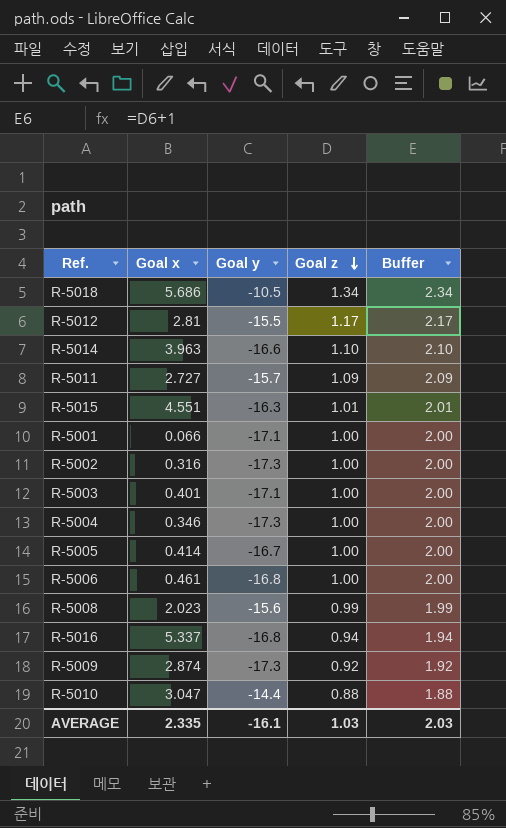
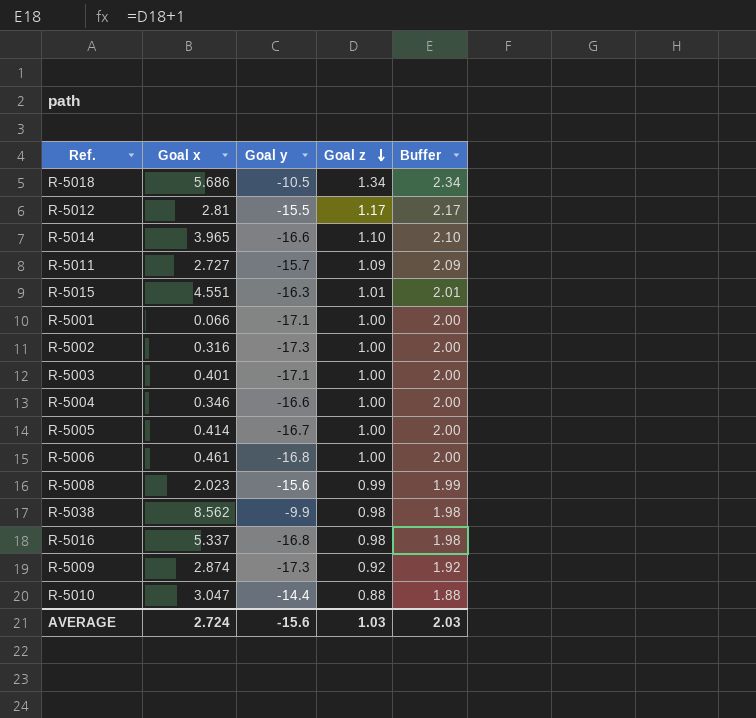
R-5014 | Goal x: 3.963 -> 3.965
R-5004 | Goal y: -17.3 -> -16.6
row R-5038: none -> 8.562 | -9.9 | 0.98 | 1.98
R-5016 | Goal z: 0.94 -> 0.98
R-5016 | Buffer: 1.94 -> 1.98
AVERAGE | Goal x: 2.335 -> 2.724
AVERAGE | Goal y: -16.1 -> -15.6

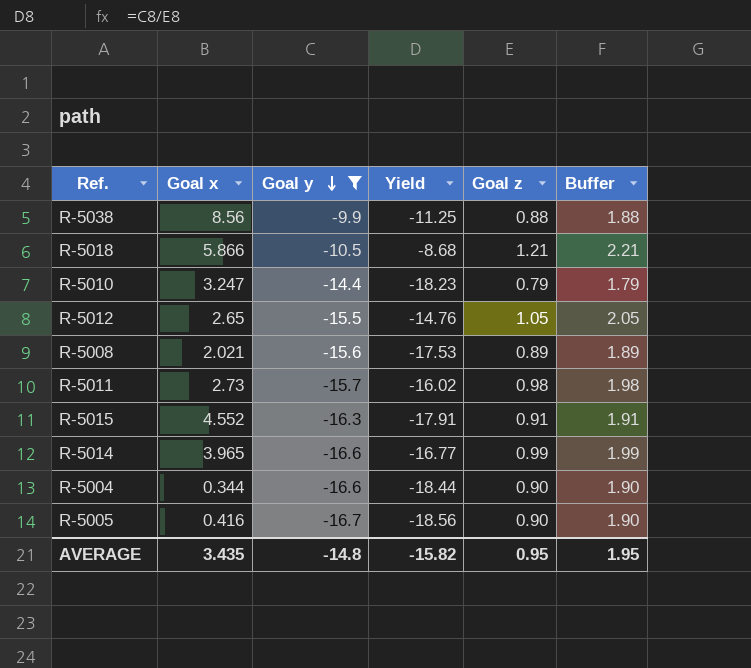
filter: none -> Goal y >= -16.7
row order: Goal z descending -> Goal y descending
column Yield | formula: none -> [Goal y] / [Goal z]
R-5038 | Goal x: 8.562 -> 8.56
R-5038 | Goal z: 0.98 -> 0.88
R-5038 | Buffer: 1.98 -> 1.88
R-5018 | Goal x: 5.686 -> 5.866
R-5018 | Goal z: 1.34 -> 1.21
R-5018 | Buffer: 2.34 -> 2.21
R-5010 | Goal x: 3.047 -> 3.247
R-5010 | Goal z: 0.88 -> 0.79
R-5010 | Buffer: 1.88 -> 1.79
R-5012 | Goal x: 2.81 -> 2.65
R-5012 | Goal z: 1.17 -> 1.05
R-5012 | Buffer: 2.17 -> 2.05
R-5008 | Goal x: 2.023 -> 2.021
R-5008 | Goal z: 0.99 -> 0.89
R-5008 | Buffer: 1.99 -> 1.89
R-5011 | Goal x: 2.727 -> 2.73
R-5011 | Goal z: 1.09 -> 0.98
R-5011 | Buffer: 2.09 -> 1.98
R-5015 | Goal x: 4.551 -> 4.552
R-5015 | Goal z: 1.01 -> 0.91
R-5015 | Buffer: 2.01 -> 1.91
R-5014 | Goal z: 1.10 -> 0.99
R-5014 | Buffer: 2.10 -> 1.99
R-5004 | Goal x: 0.346 -> 0.344
R-5004 | Goal z: 1.00 -> 0.90
R-5004 | Buffer: 2.00 -> 1.90
R-5005 | Goal x: 0.414 -> 0.416
R-5005 | Goal z: 1.00 -> 0.90
R-5005 | Buffer: 2.00 -> 1.90
AVERAGE | Goal x: 2.724 -> 3.435
AVERAGE | Goal y: -15.6 -> -14.8
AVERAGE | Goal z: 1.03 -> 0.95
AVERAGE | Buffer: 2.03 -> 1.95

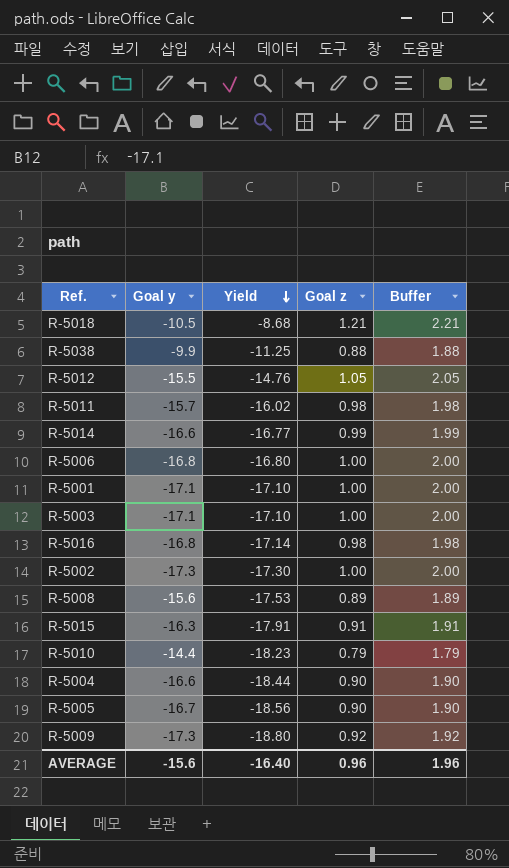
filter: Goal y >= -16.7 -> none
row order: Goal y descending -> Yield descending
column Goal x | position: 2 -> none
AVERAGE | Goal y: -14.8 -> -15.6
AVERAGE | Yield: -15.82 -> -16.40
AVERAGE | Goal z: 0.95 -> 0.96
AVERAGE | Buffer: 1.95 -> 1.96

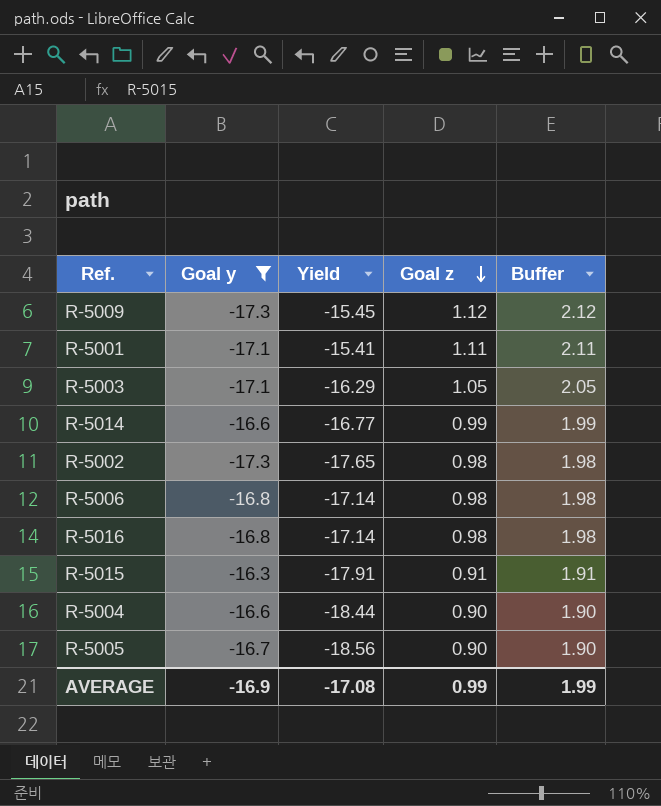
filter: none -> Goal y <= -16.3
row order: Yield descending -> Goal z descending
R-5009 | Yield: -18.80 -> -15.45
R-5009 | Goal z: 0.92 -> 1.12
R-5009 | Buffer: 1.92 -> 2.12
R-5001 | Yield: -17.10 -> -15.41
R-5001 | Goal z: 1.00 -> 1.11
R-5001 | Buffer: 2.00 -> 2.11
R-5003 | Yield: -17.10 -> -16.29
R-5003 | Goal z: 1.00 -> 1.05
R-5003 | Buffer: 2.00 -> 2.05
R-5002 | Yield: -17.30 -> -17.65
R-5002 | Goal z: 1.00 -> 0.98
R-5002 | Buffer: 2.00 -> 1.98
R-5006 | Yield: -16.80 -> -17.14
R-5006 | Goal z: 1.00 -> 0.98
R-5006 | Buffer: 2.00 -> 1.98
AVERAGE | Goal y: -15.6 -> -16.9
AVERAGE | Yield: -16.40 -> -17.08
AVERAGE | Goal z: 0.96 -> 0.99
AVERAGE | Buffer: 1.96 -> 1.99

